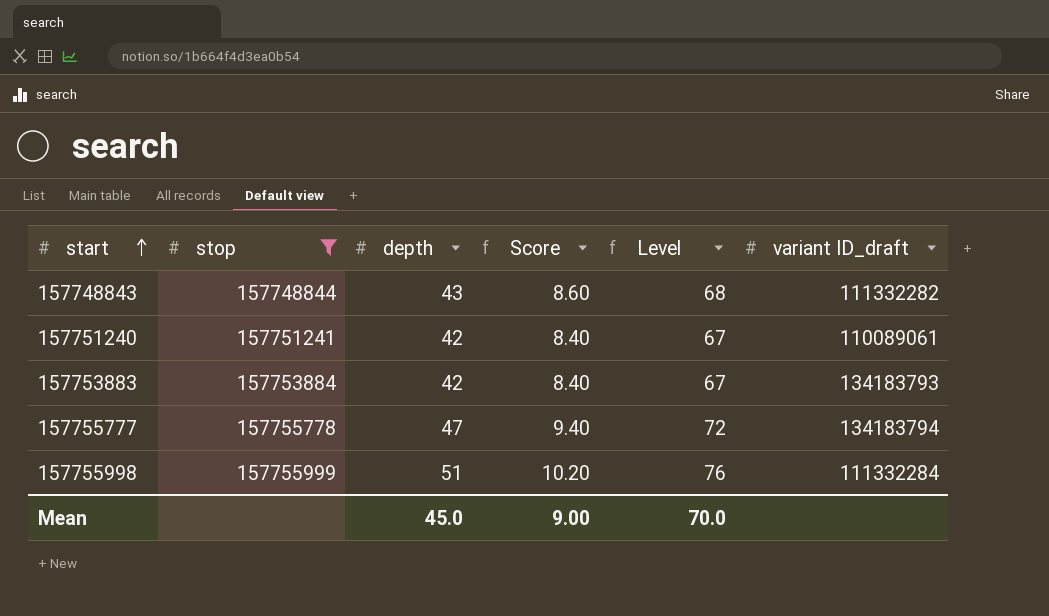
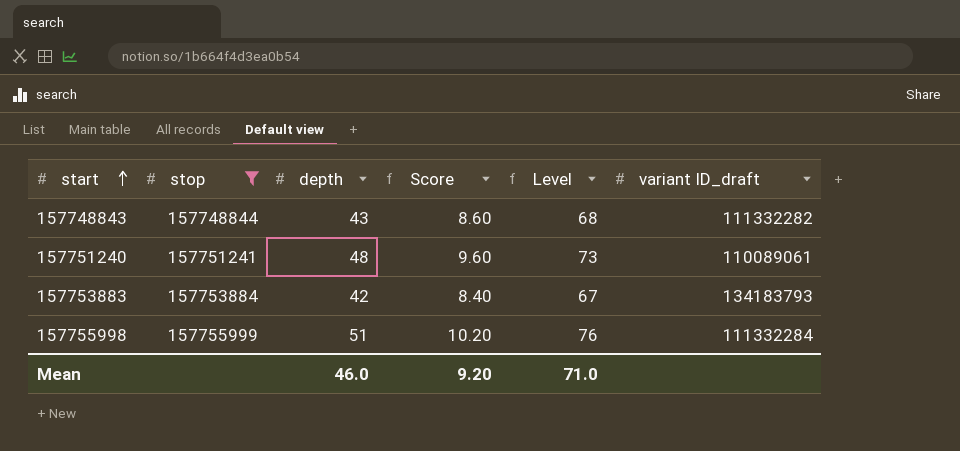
row 157755777: 157755778 | 47 | 9.40 | 72 | 134183794 -> none
157751240 | depth: 42 -> 48
157751240 | Score: 8.40 -> 9.60
157751240 | Level: 67 -> 73
Mean | depth: 45.0 -> 46.0
Mean | Score: 9.00 -> 9.20
Mean | Level: 70.0 -> 71.0

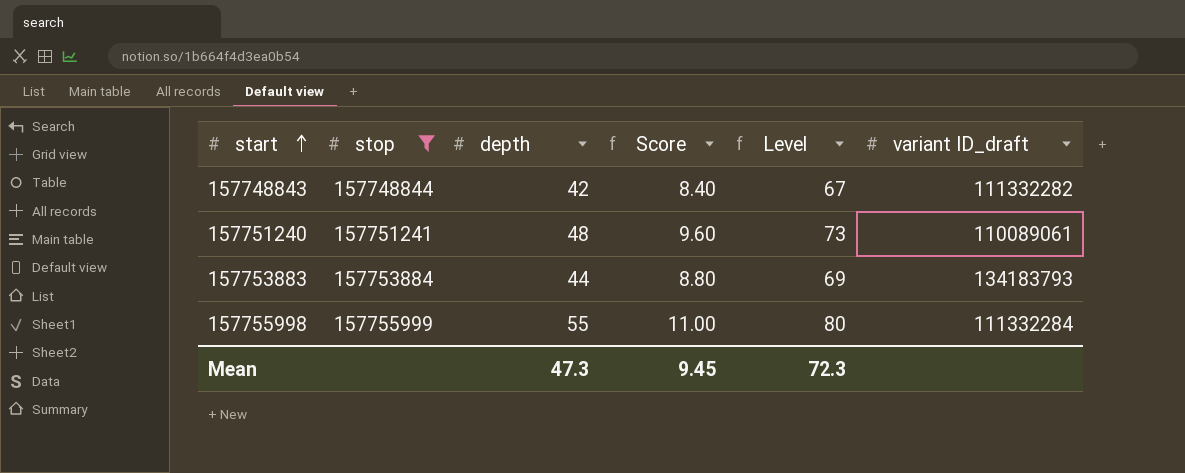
157748843 | depth: 43 -> 42
157748843 | Score: 8.60 -> 8.40
157748843 | Level: 68 -> 67
157753883 | depth: 42 -> 44
157753883 | Score: 8.40 -> 8.80
157753883 | Level: 67 -> 69
157755998 | depth: 51 -> 55
157755998 | Score: 10.20 -> 11.00
157755998 | Level: 76 -> 80
Mean | depth: 46.0 -> 47.3
Mean | Score: 9.20 -> 9.45
Mean | Level: 71.0 -> 72.3

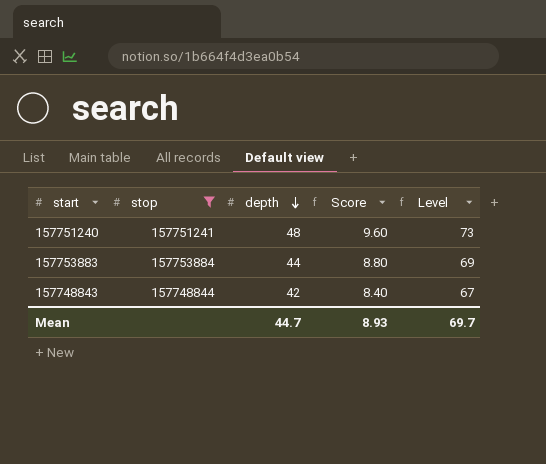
row order: start ascending -> depth descending
column variant ID_draft | position: 6 -> none
row 157755998: 157755999 | 55 | 11.00 | 80 | 111332284 -> none
Mean | depth: 47.3 -> 44.7
Mean | Score: 9.45 -> 8.93
Mean | Level: 72.3 -> 69.7

